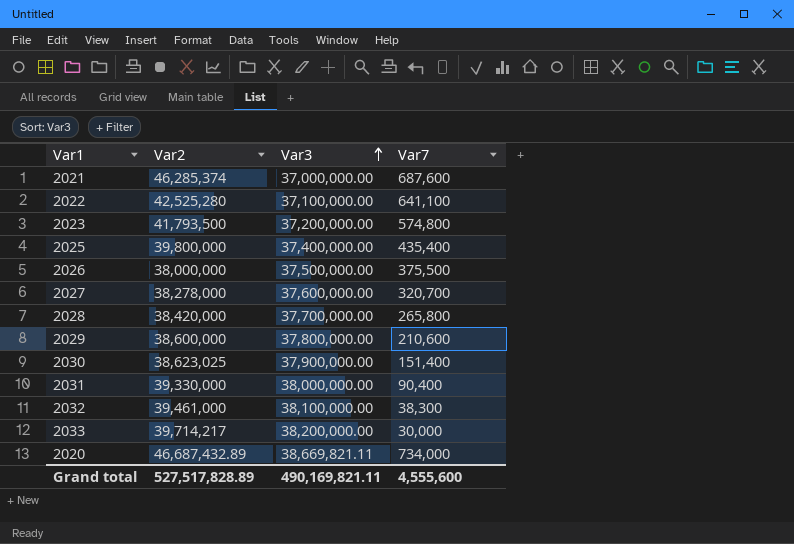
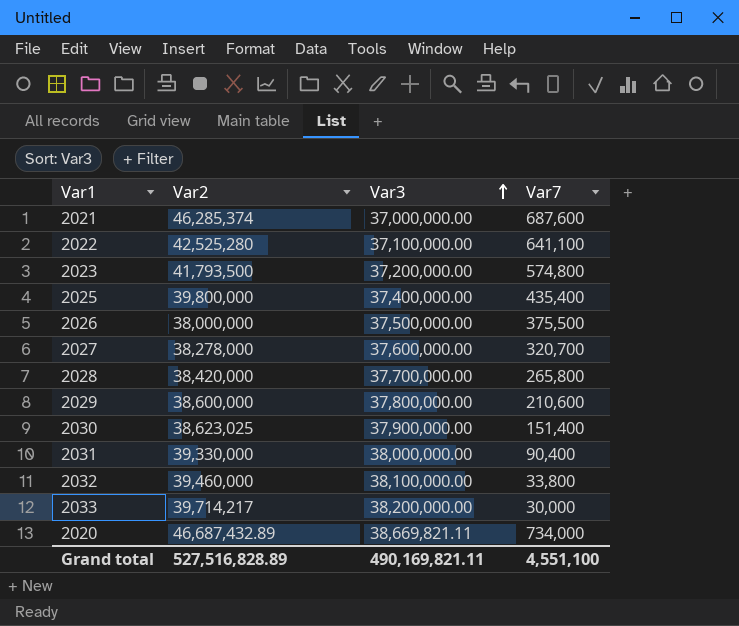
2032 | Var2: 39,461,000 -> 39,460,000
2032 | Var7: 38,300 -> 33,800
Grand total | Var2: 527,517,828.89 -> 527,516,828.89
Grand total | Var7: 4,555,600 -> 4,551,100

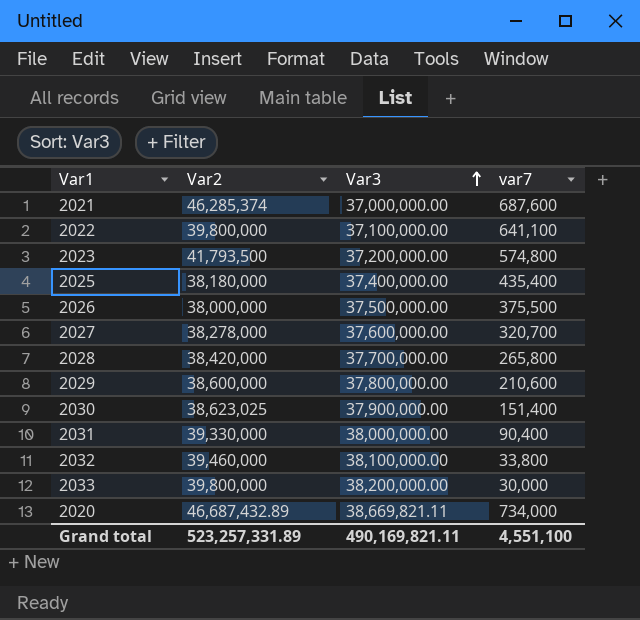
column name: Var7 -> var7
2022 | Var2: 42,525,280 -> 39,800,000
2025 | Var2: 39,800,000 -> 38,180,000
2033 | Var2: 39,714,217 -> 39,800,000
Grand total | Var2: 527,516,828.89 -> 523,257,331.89

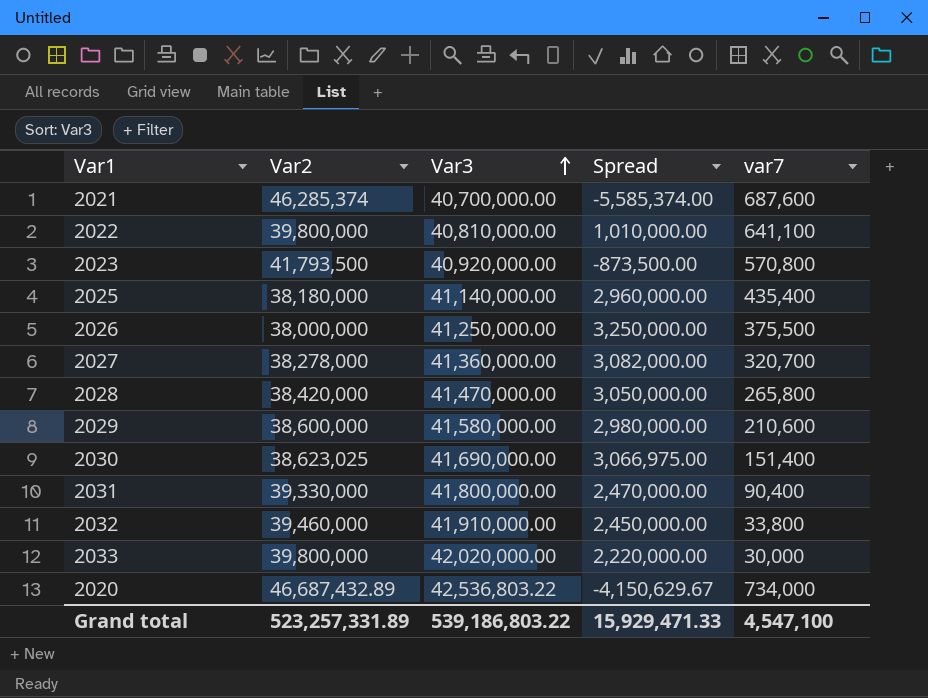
column Spread | formula: none -> [Var3] - [Var2]
2021 | Var3: 37,000,000.00 -> 40,700,000.00
2022 | Var3: 37,100,000.00 -> 40,810,000.00
2023 | Var3: 37,200,000.00 -> 40,920,000.00
2023 | var7: 574,800 -> 570,800
2025 | Var3: 37,400,000.00 -> 41,140,000.00
2026 | Var3: 37,500,000.00 -> 41,250,000.00
2027 | Var3: 37,600,000.00 -> 41,360,000.00
2028 | Var3: 37,700,000.00 -> 41,470,000.00
2029 | Var3: 37,800,000.00 -> 41,580,000.00
2030 | Var3: 37,900,000.00 -> 41,690,000.00
2031 | Var3: 38,000,000.00 -> 41,800,000.00
2032 | Var3: 38,100,000.00 -> 41,910,000.00
2033 | Var3: 38,200,000.00 -> 42,020,000.00
2020 | Var3: 38,669,821.11 -> 42,536,803.22
Grand total | Var3: 490,169,821.11 -> 539,186,803.22
Grand total | var7: 4,551,100 -> 4,547,100

